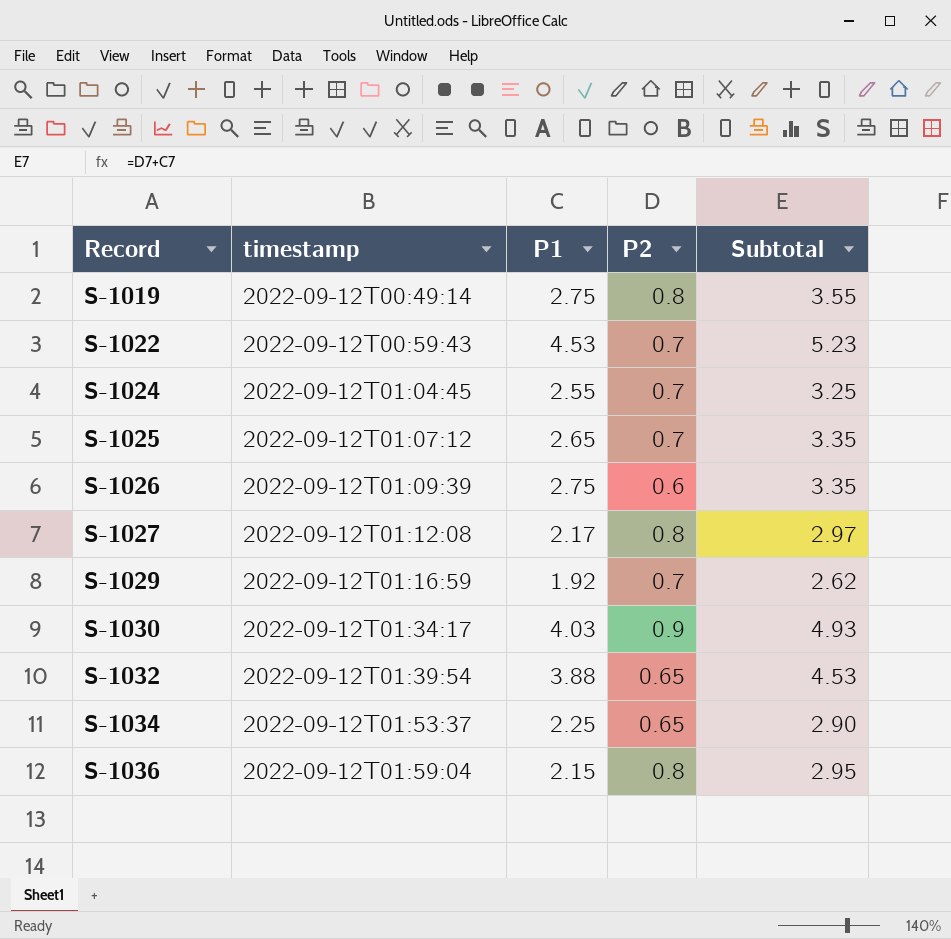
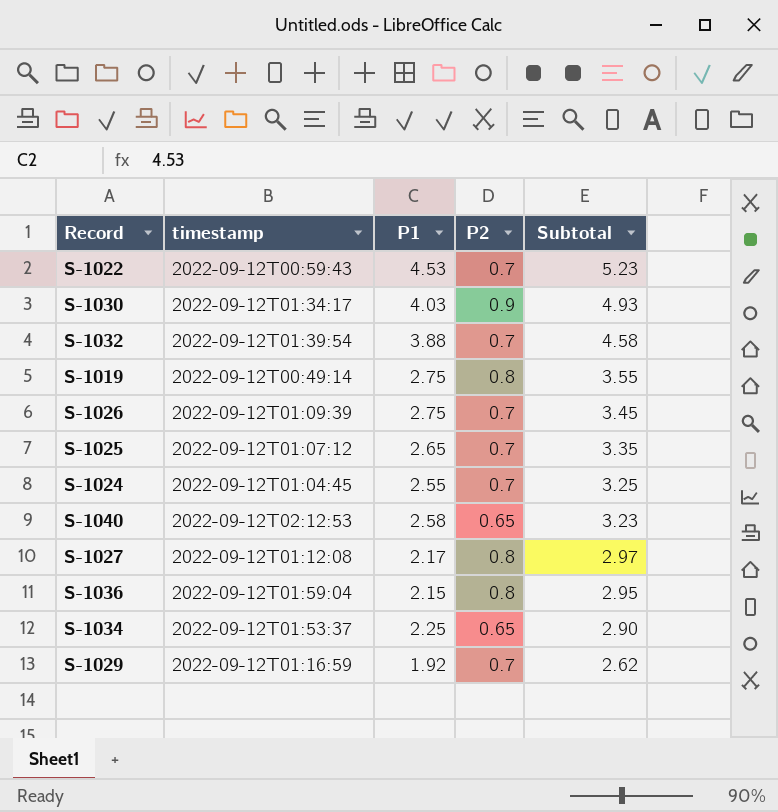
row order: Record ascending -> Subtotal descending
S-1032 | P2: 0.65 -> 0.7
S-1032 | Subtotal: 4.53 -> 4.58
S-1026 | P2: 0.6 -> 0.7
S-1026 | Subtotal: 3.35 -> 3.45
row S-1040: none -> 2022-09-12T02:12:53 | 2.58 | 0.65 | 3.23

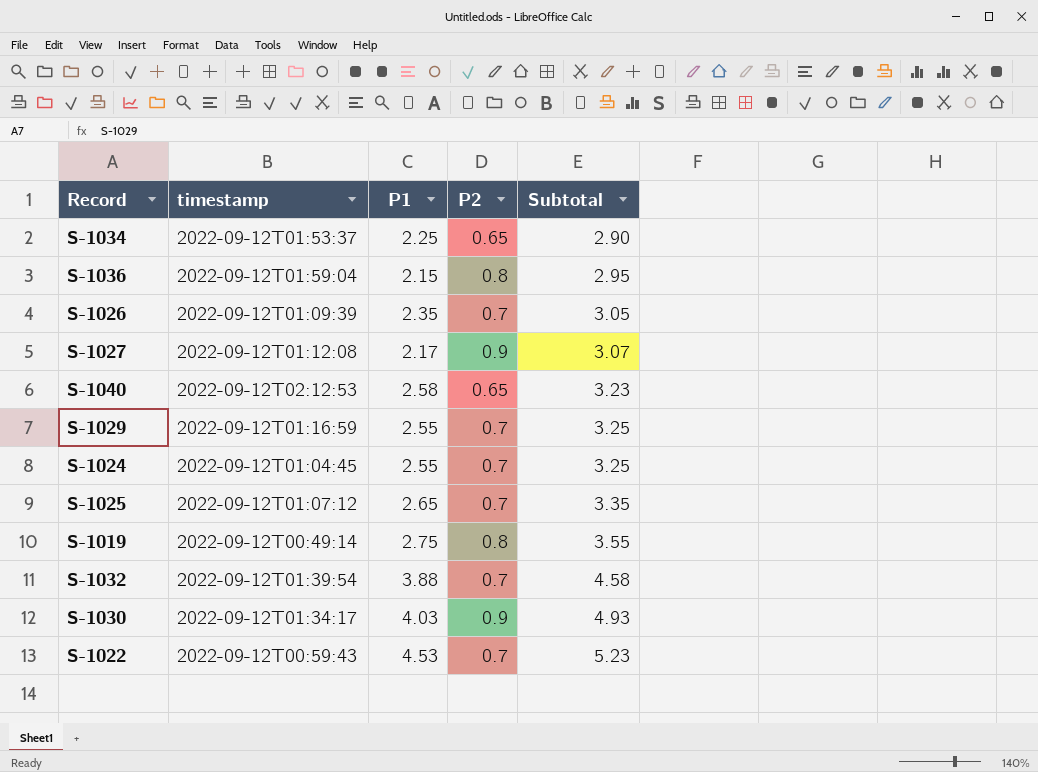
row order: Subtotal descending -> Subtotal ascending
S-1026 | P1: 2.75 -> 2.35
S-1026 | Subtotal: 3.45 -> 3.05
S-1027 | P2: 0.8 -> 0.9
S-1027 | Subtotal: 2.97 -> 3.07
S-1029 | P1: 1.92 -> 2.55
S-1029 | Subtotal: 2.62 -> 3.25

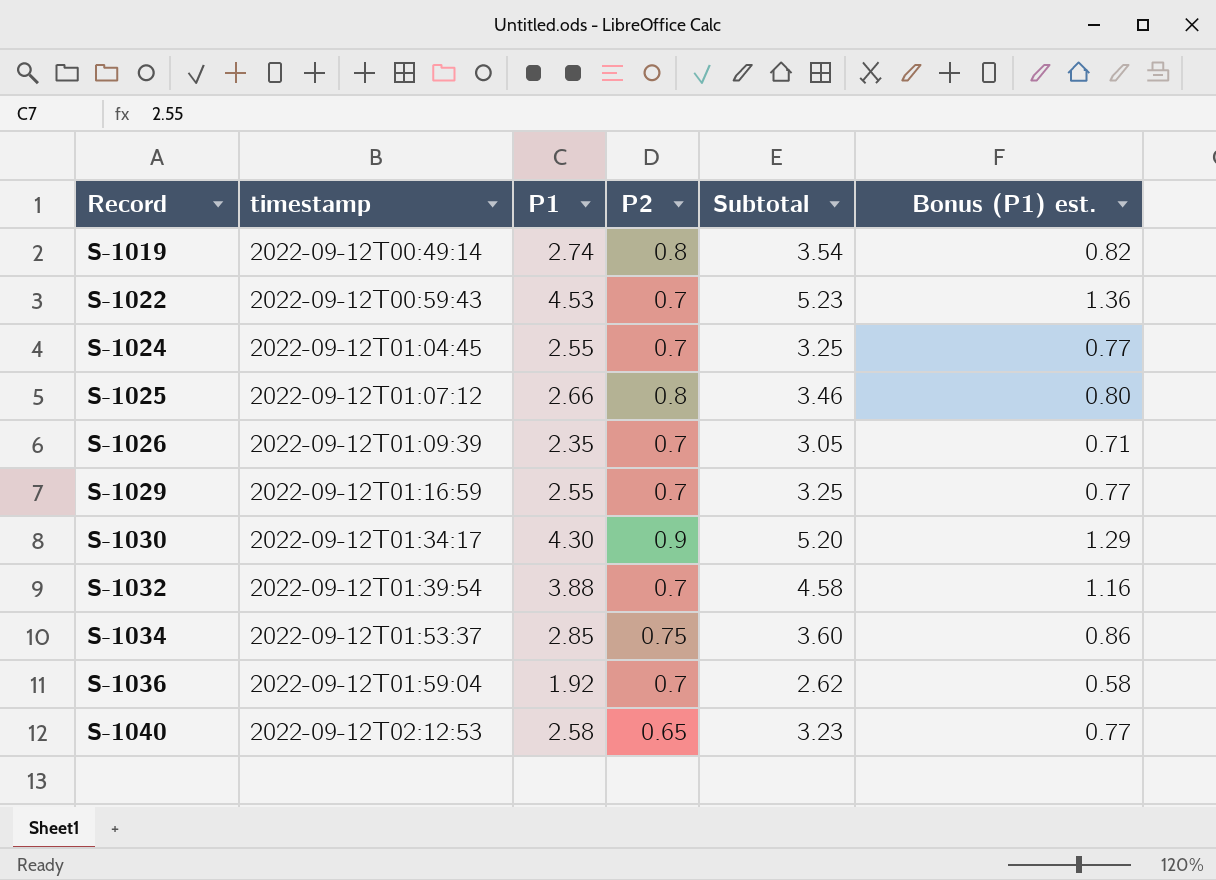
row order: Subtotal ascending -> Record ascending
column Bonus (P1) est. | formula: none -> [P1] * 0.3
row S-1027: 2022-09-12T01:12:08 | 2.17 | 0.9 | 3.07 -> none
S-1019 | P1: 2.75 -> 2.74
S-1019 | Subtotal: 3.55 -> 3.54
S-1025 | P1: 2.65 -> 2.66
S-1025 | P2: 0.7 -> 0.8
S-1025 | Subtotal: 3.35 -> 3.46
S-1030 | P1: 4.03 -> 4.30
S-1030 | Subtotal: 4.93 -> 5.20
S-1034 | P1: 2.25 -> 2.85
S-1034 | P2: 0.65 -> 0.75
S-1034 | Subtotal: 2.90 -> 3.60
S-1036 | P1: 2.15 -> 1.92
S-1036 | P2: 0.8 -> 0.7
S-1036 | Subtotal: 2.95 -> 2.62

